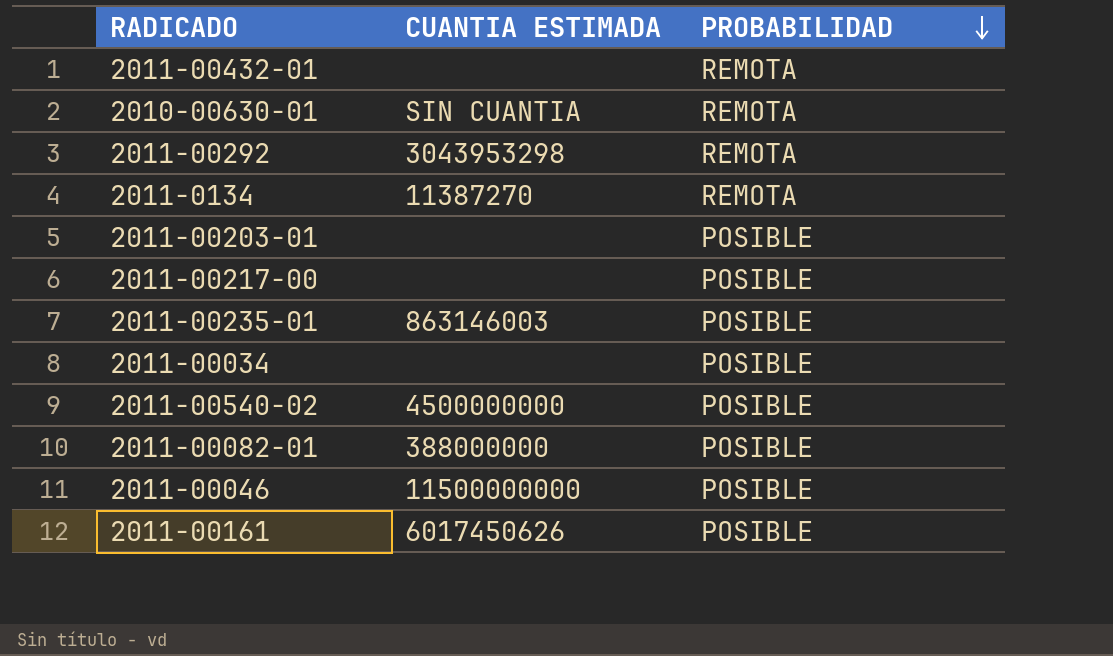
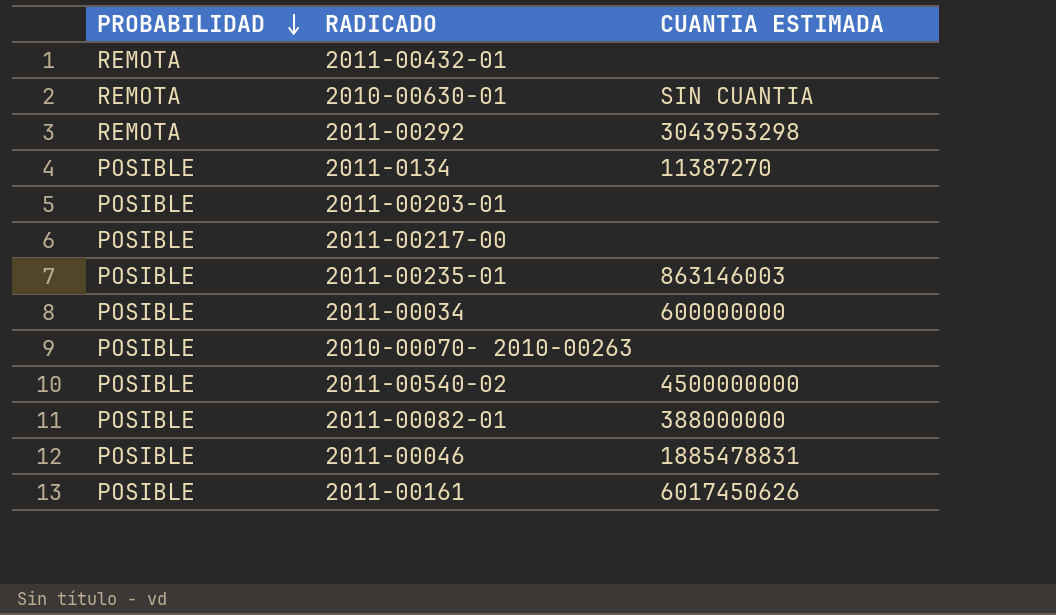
column PROBABILIDAD | position: 3 -> 1
2011-0134 | PROBABILIDAD: REMOTA -> POSIBLE
2011-00034 | CUANTIA ESTIMADA: none -> 600000000
row 2010-00070- 2010-00263: none -> POSIBLE | none
2011-00046 | CUANTIA ESTIMADA: 11500000000 -> 1885478831

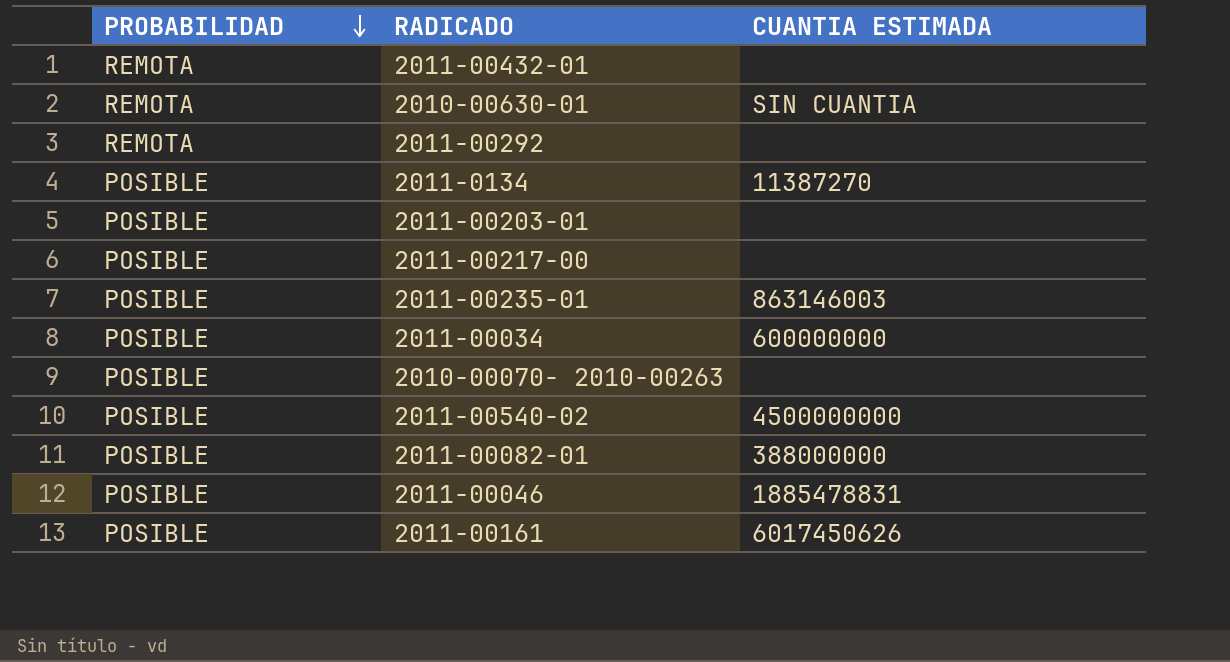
2011-00292 | CUANTIA ESTIMADA: 3043953298 -> none

